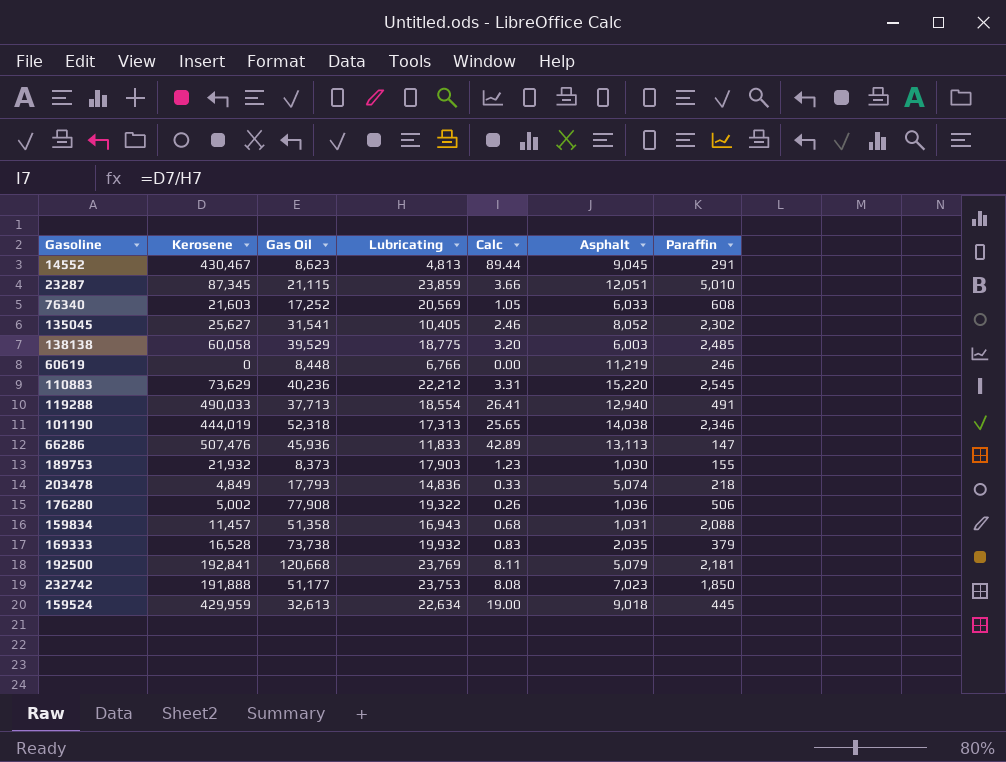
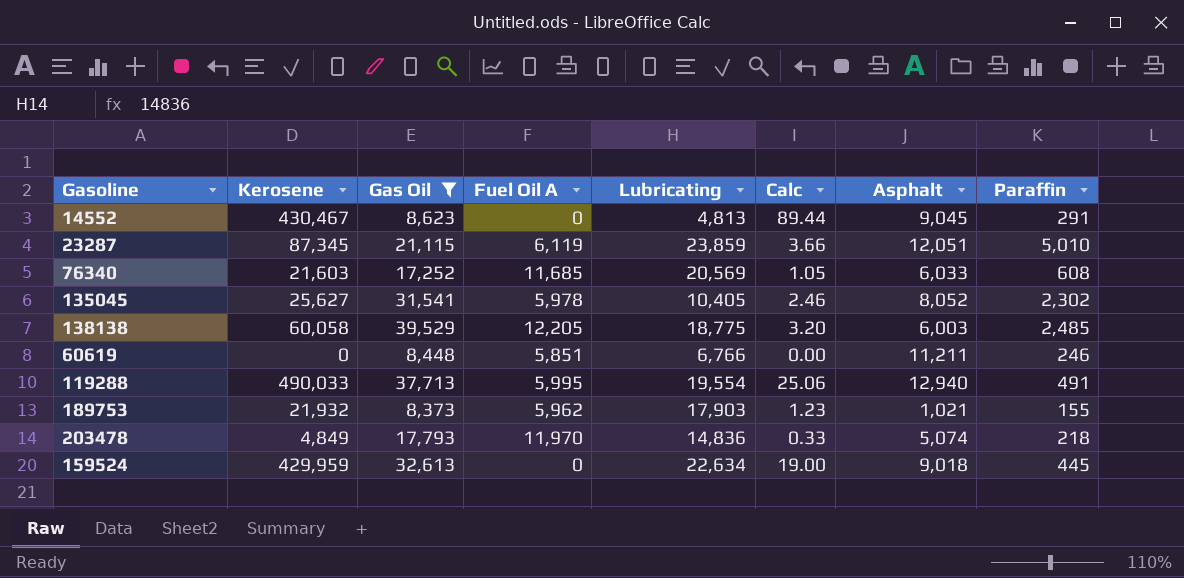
filter: none -> Gas Oil <= 39,529
column Fuel Oil A | position: none -> 4
60619 | Asphalt: 11,219 -> 11,211
119288 | Lubricating: 18,554 -> 19,554
119288 | Calc: 26.41 -> 25.06
189753 | Asphalt: 1,030 -> 1,021

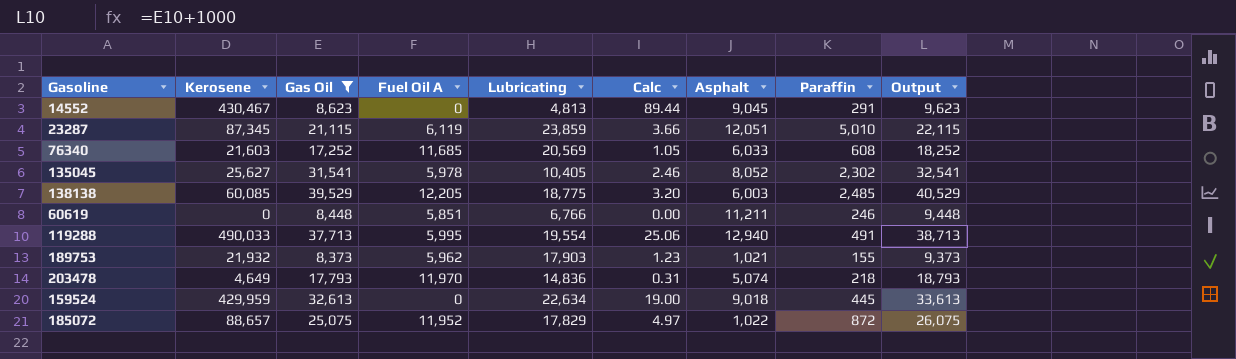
column Output | formula: none -> [Gas Oil] + 1000
138138 | Kerosene: 60,058 -> 60,085
203478 | Kerosene: 4,849 -> 4,649
203478 | Calc: 0.33 -> 0.31
row 185072: none -> 88,657 | 25,075 | 11,952 | 17,829 | 4.97 | 1,022 | 872 | 26,075

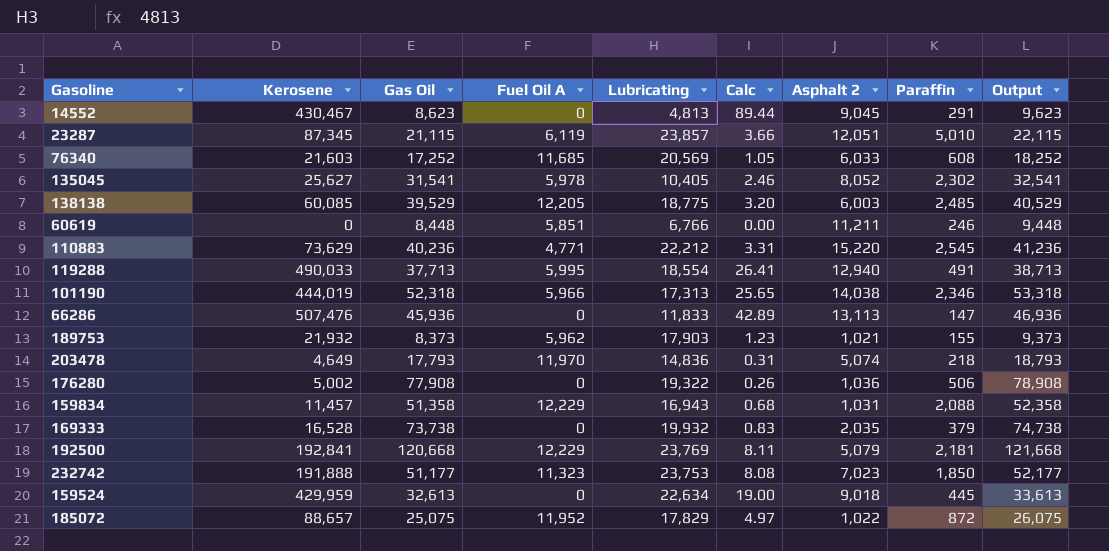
filter: Gas Oil <= 39,529 -> none
column name: Asphalt -> Asphalt 2
23287 | Lubricating: 23,859 -> 23,857
119288 | Lubricating: 19,554 -> 18,554
119288 | Calc: 25.06 -> 26.41

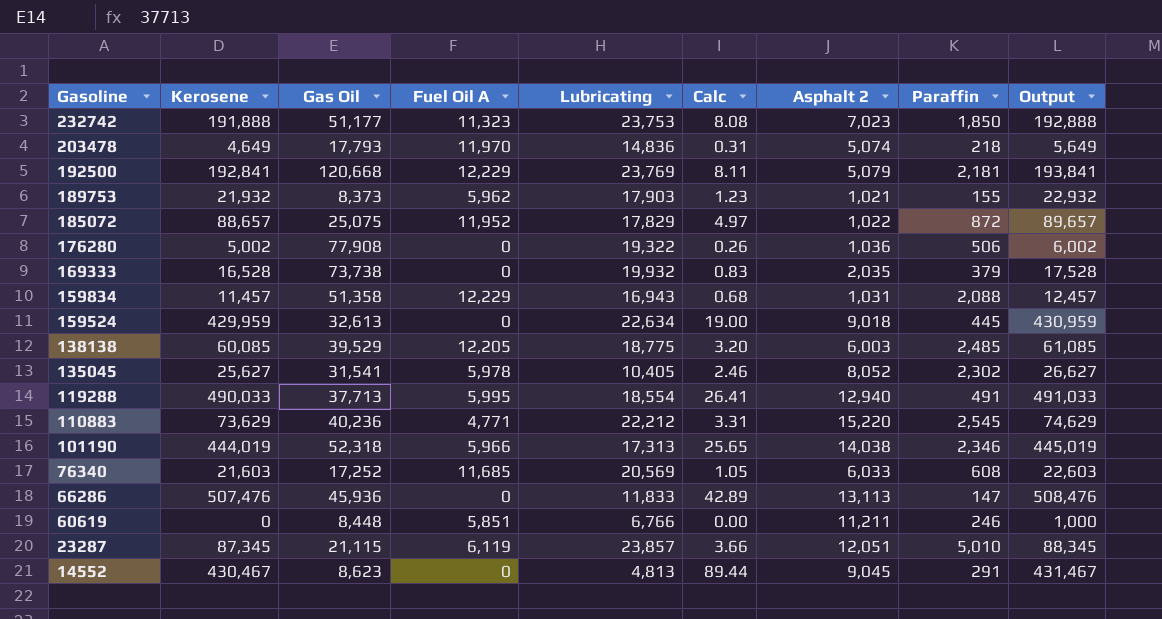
row order: none -> Gasoline descending
column Output | formula: [Gas Oil] + 1000 -> [Kerosene] + 1000

